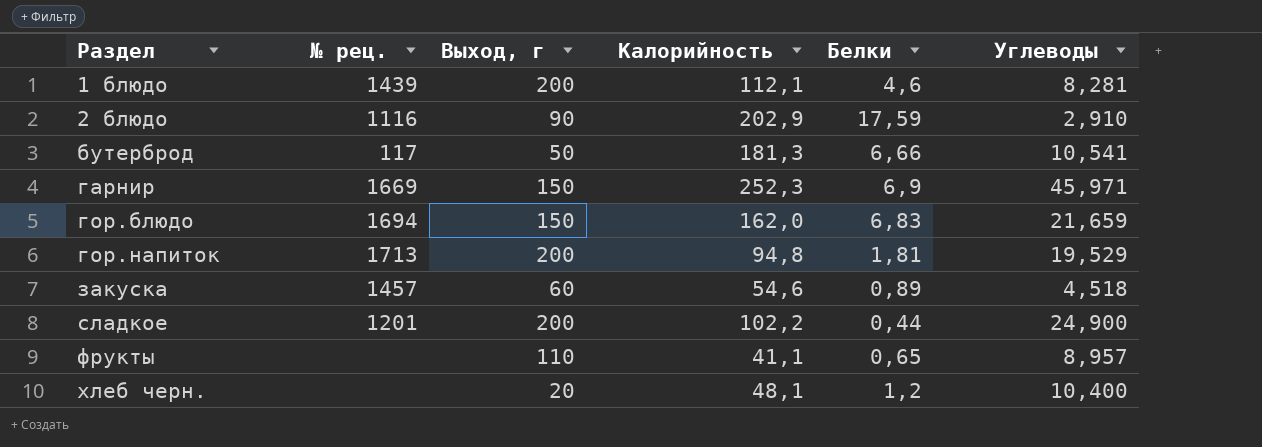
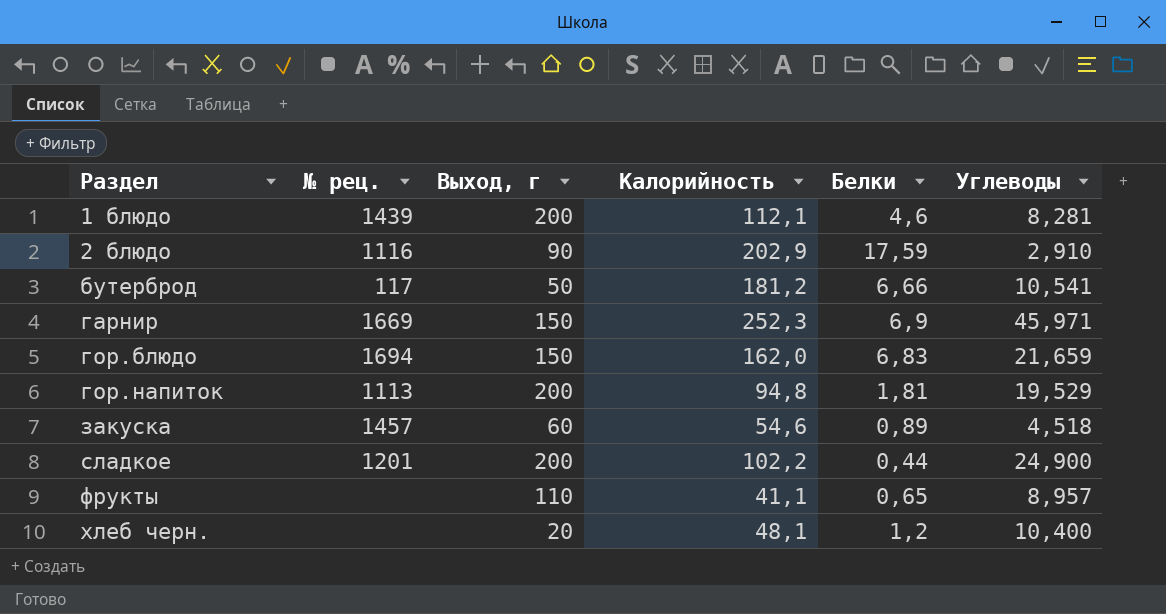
бутерброд | Калорийность: 181,3 -> 181,2
гор.напиток | № рец.: 1713 -> 1113

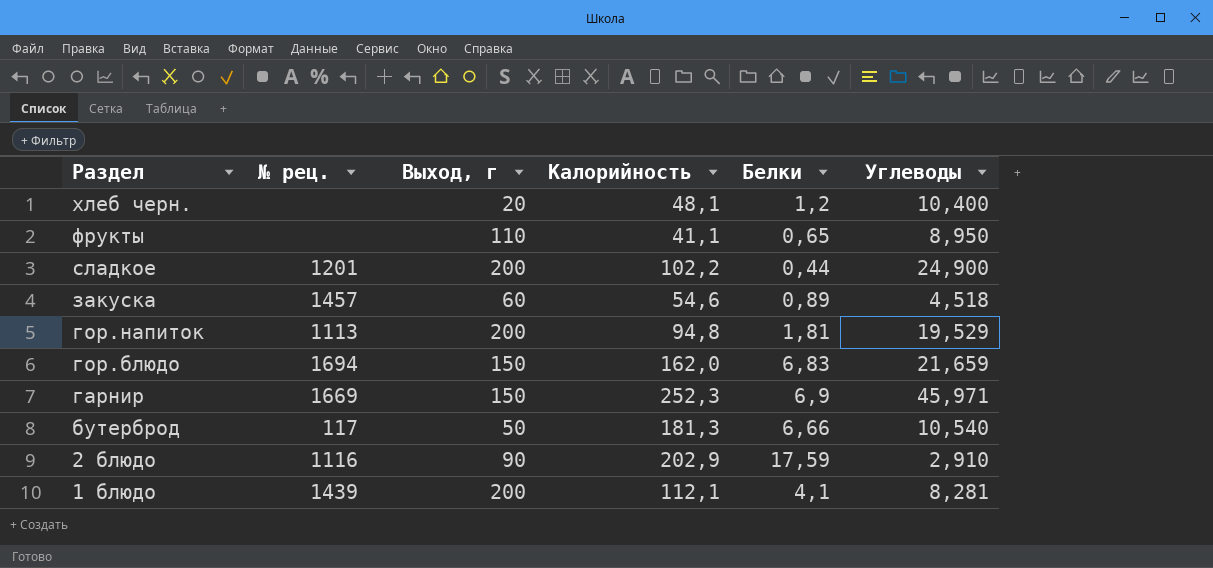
row order: Раздел ascending -> Раздел descending
фрукты | Углеводы: 8,957 -> 8,950
бутерброд | Калорийность: 181,2 -> 181,3
бутерброд | Углеводы: 10,541 -> 10,540
1 блюдо | Белки: 4,6 -> 4,1

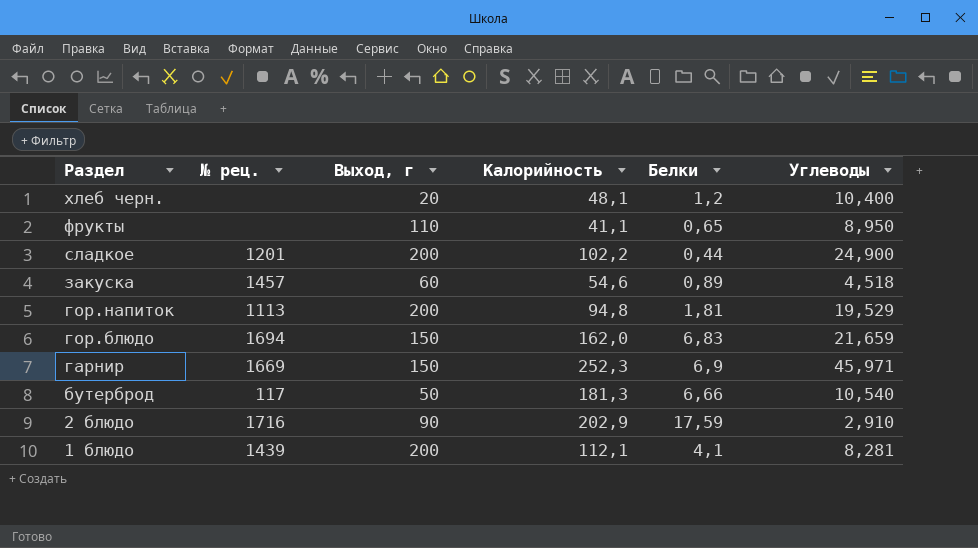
2 блюдо | № рец.: 1116 -> 1716

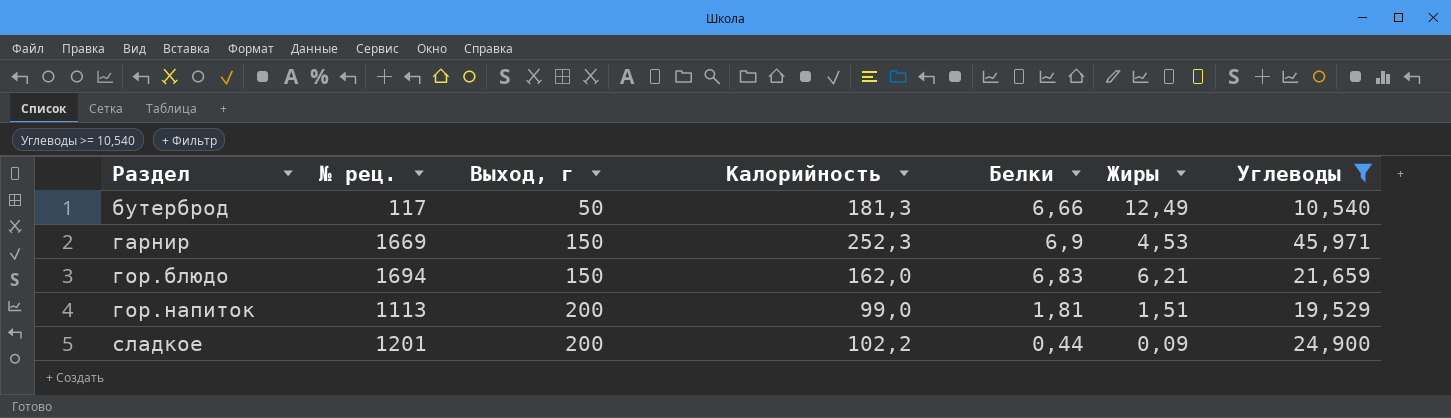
filter: none -> Углеводы >= 10,540
row order: Раздел descending -> Раздел ascending
column Жиры | position: none -> 6
гор.напиток | Калорийность: 94,8 -> 99,0

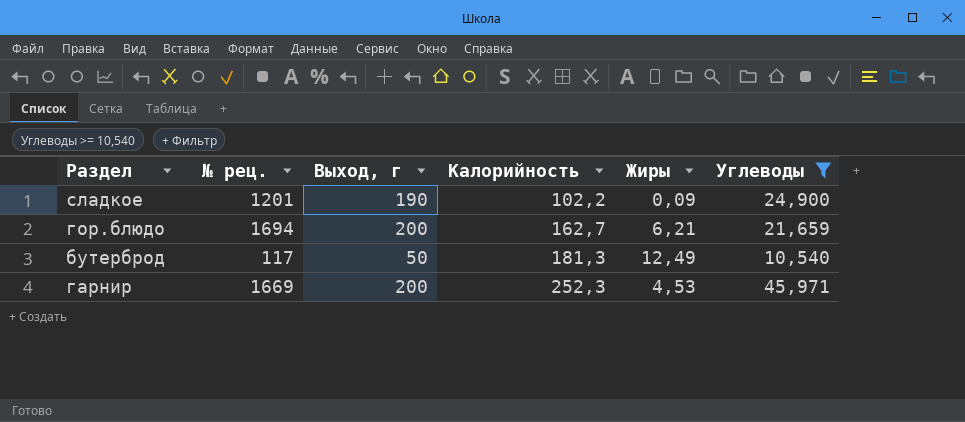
row order: Раздел ascending -> Калорийность ascending
column Белки | position: 5 -> none
row гор.напиток: 1113 | 200 | 99,0 | 1,81 | 1,51 | 19,529 -> none
сладкое | Выход, г: 200 -> 190
гор.блюдо | Выход, г: 150 -> 200
гор.блюдо | Калорийность: 162,0 -> 162,7
гарнир | Выход, г: 150 -> 200

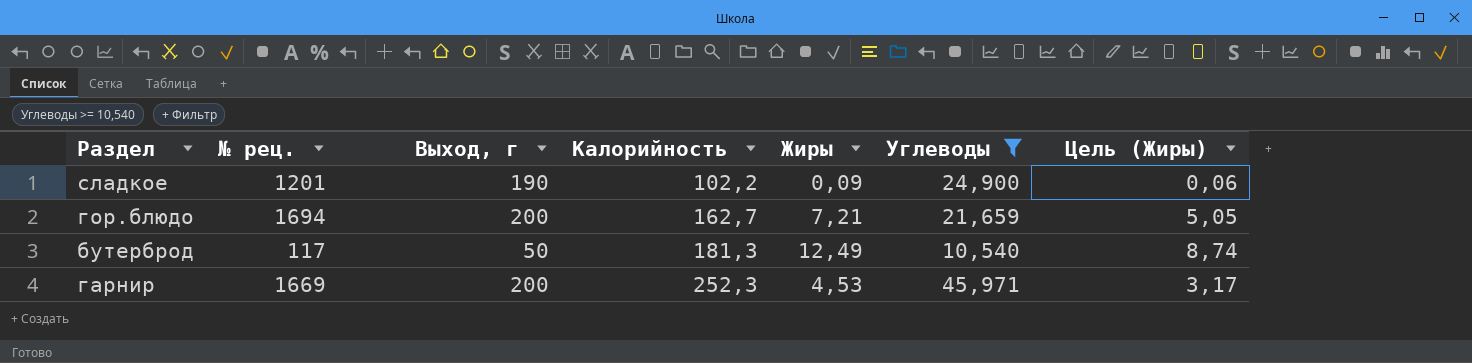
column Цель (Жиры) | formula: none -> [Жиры] * 0,7
гор.блюдо | Жиры: 6,21 -> 7,21

